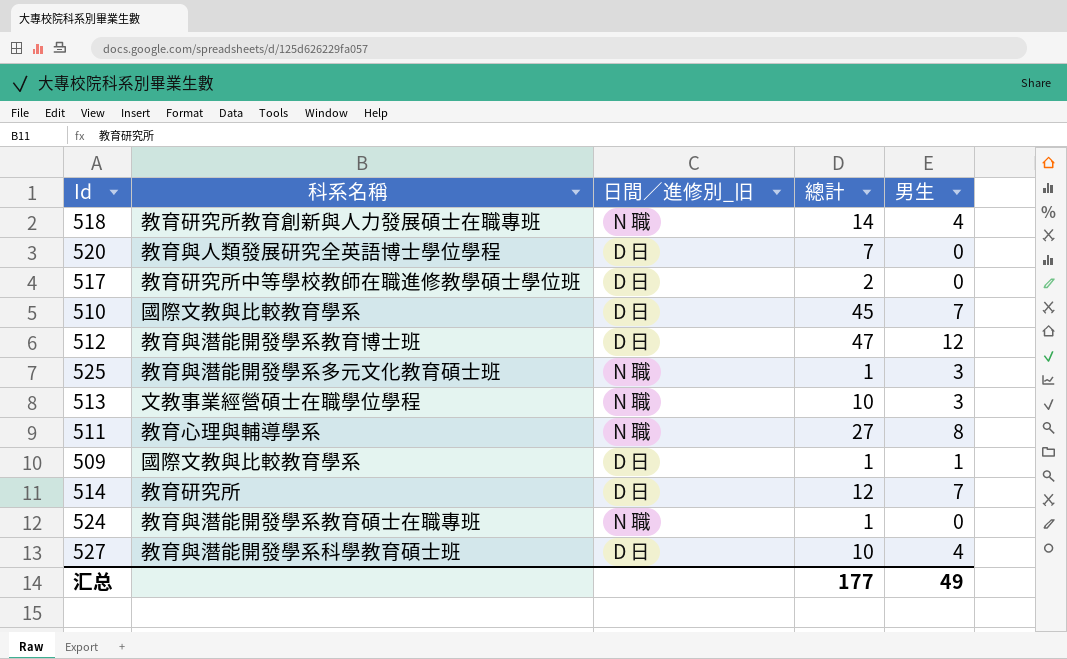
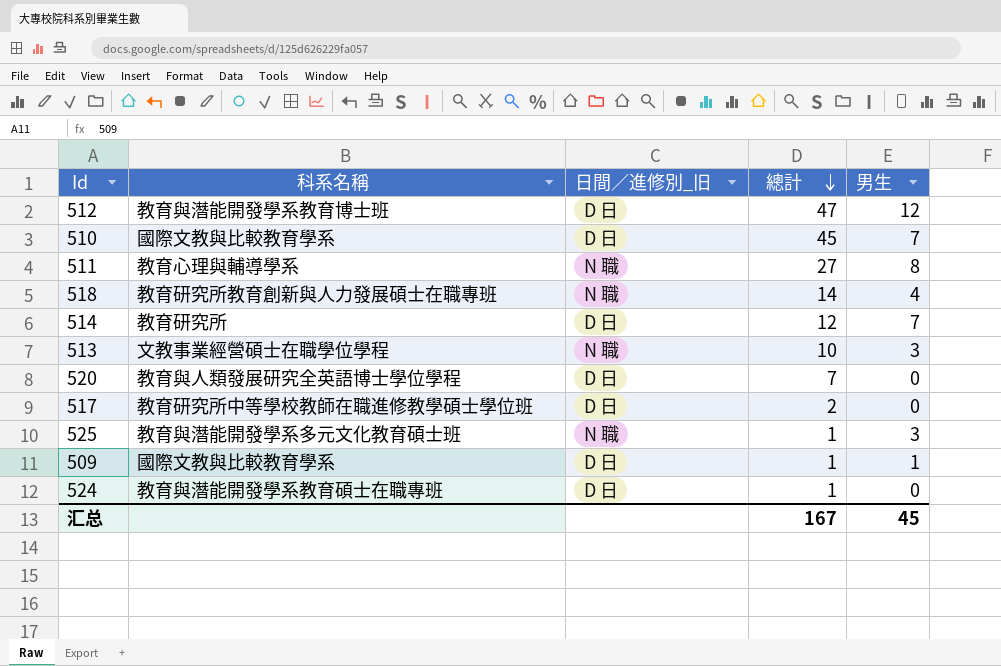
row order: none -> 總計 descending
row 527: 教育與潛能開發學系科學教育碩士班 | D 日 | 10 | 4 -> none
524 | 日間∕進修別_旧: N 職 -> D 日
汇总 | 總計: 177 -> 167
汇总 | 男生: 49 -> 45

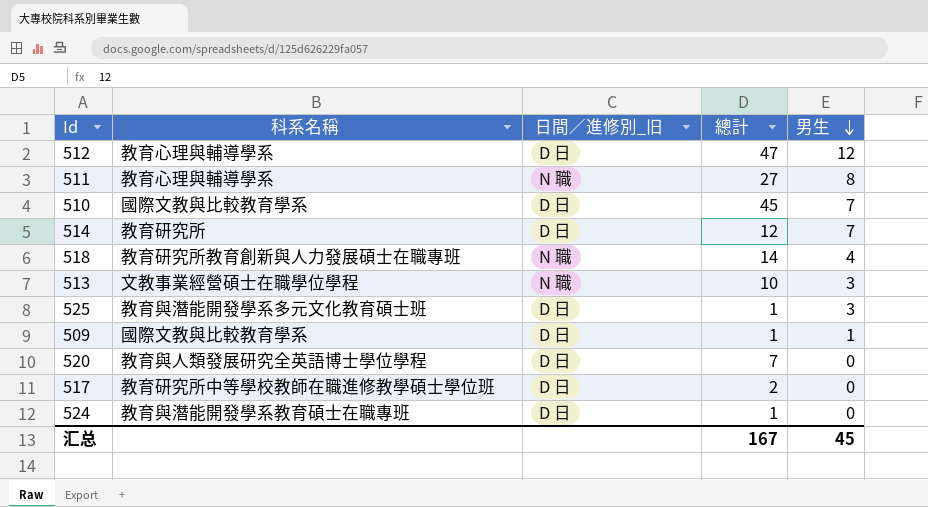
row order: 總計 descending -> 男生 descending
512 | 科系名稱: 教育與潛能開發學系教育博士班 -> 教育心理與輔導學系
525 | 日間∕進修別_旧: N 職 -> D 日

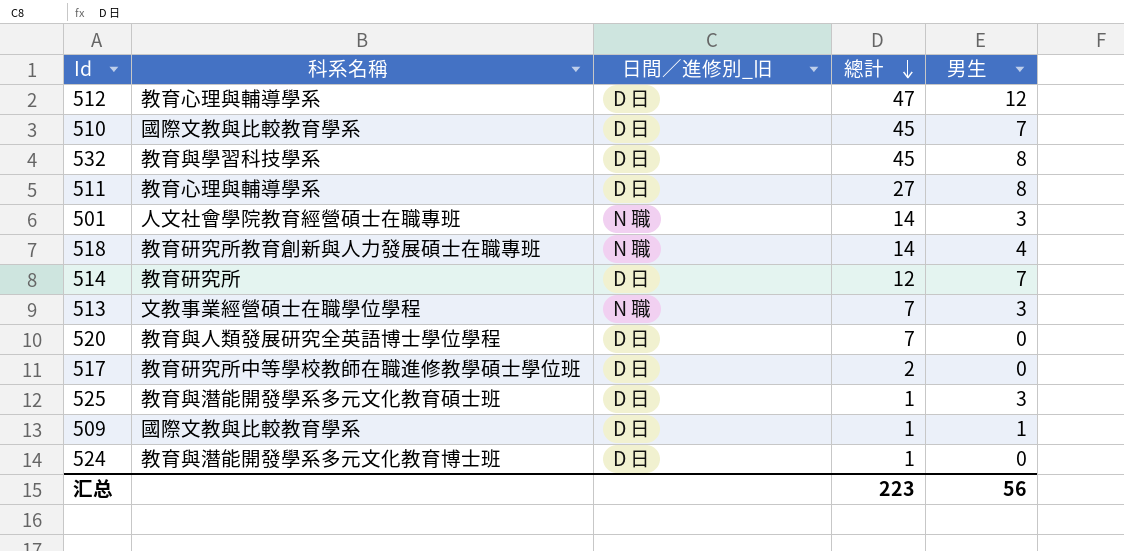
row order: 男生 descending -> 總計 descending
row 532: none -> 教育與學習科技學系 | D 日 | 45 | 8
511 | 日間∕進修別_旧: N 職 -> D 日
row 501: none -> 人文社會學院教育經營碩士在職專班 | N 職 | 14 | 3
513 | 總計: 10 -> 7
524 | 科系名稱: 教育與潛能開發學系教育碩士在職專班 -> 教育與潛能開發學系多元文化教育博士班
汇总 | 總計: 167 -> 223
汇总 | 男生: 45 -> 56

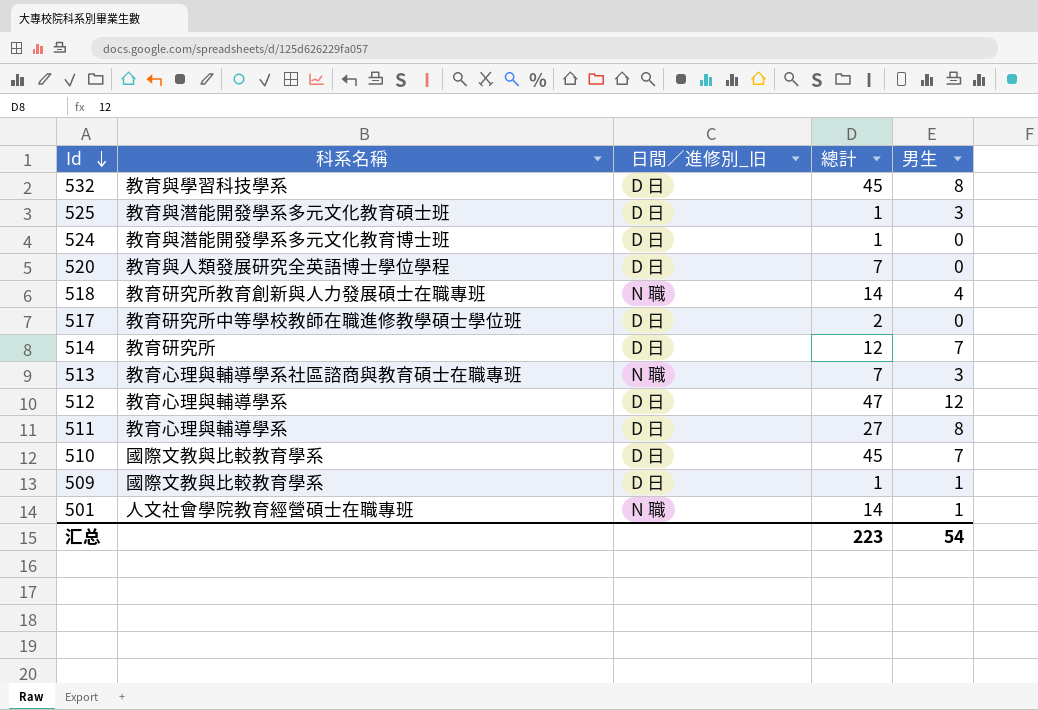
row order: 總計 descending -> Id descending
513 | 科系名稱: 文教事業經營碩士在職學位學程 -> 教育心理與輔導學系社區諮商與教育碩士在職專班
501 | 男生: 3 -> 1
汇总 | 男生: 56 -> 54

